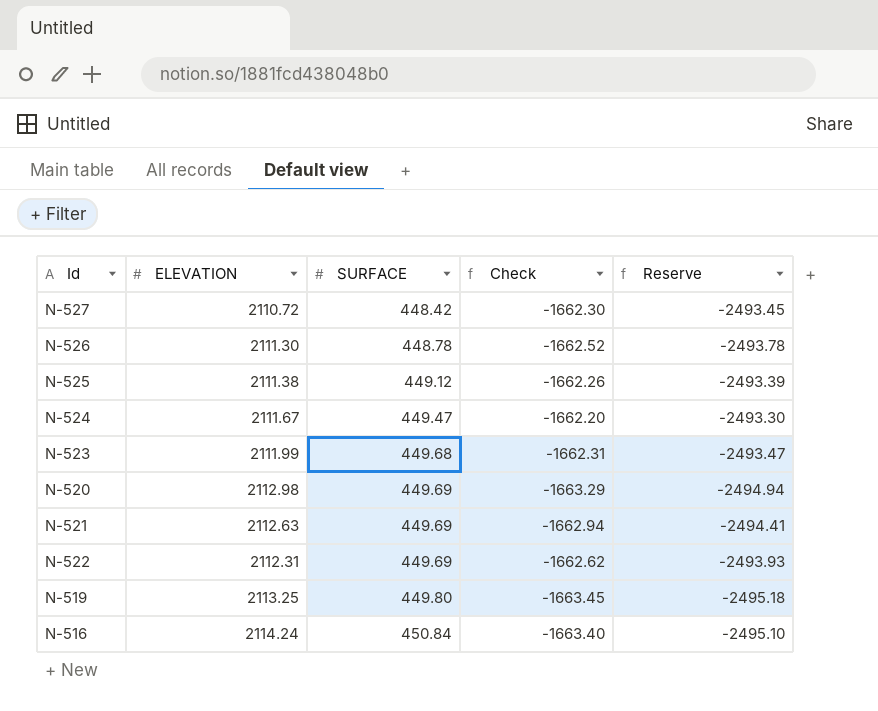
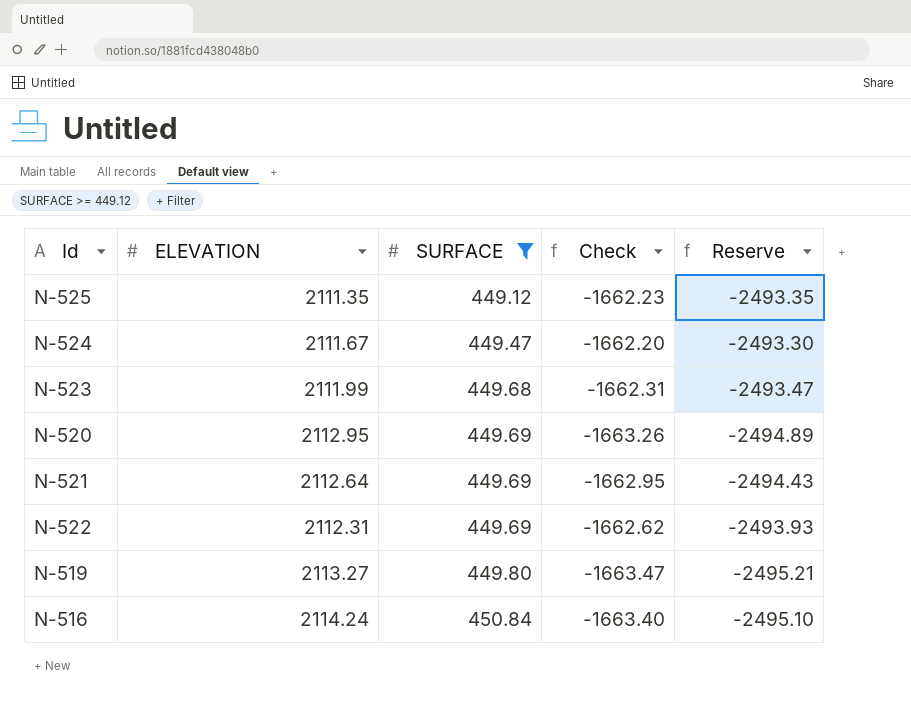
filter: none -> SURFACE >= 449.12
N-525 | ELEVATION: 2111.38 -> 2111.35
N-525 | Check: -1662.26 -> -1662.23
N-525 | Reserve: -2493.39 -> -2493.35
N-520 | ELEVATION: 2112.98 -> 2112.95
N-520 | Check: -1663.29 -> -1663.26
N-520 | Reserve: -2494.94 -> -2494.89
N-521 | ELEVATION: 2112.63 -> 2112.64
N-521 | Check: -1662.94 -> -1662.95
N-521 | Reserve: -2494.41 -> -2494.43
N-519 | ELEVATION: 2113.25 -> 2113.27
N-519 | Check: -1663.45 -> -1663.47
N-519 | Reserve: -2495.18 -> -2495.21

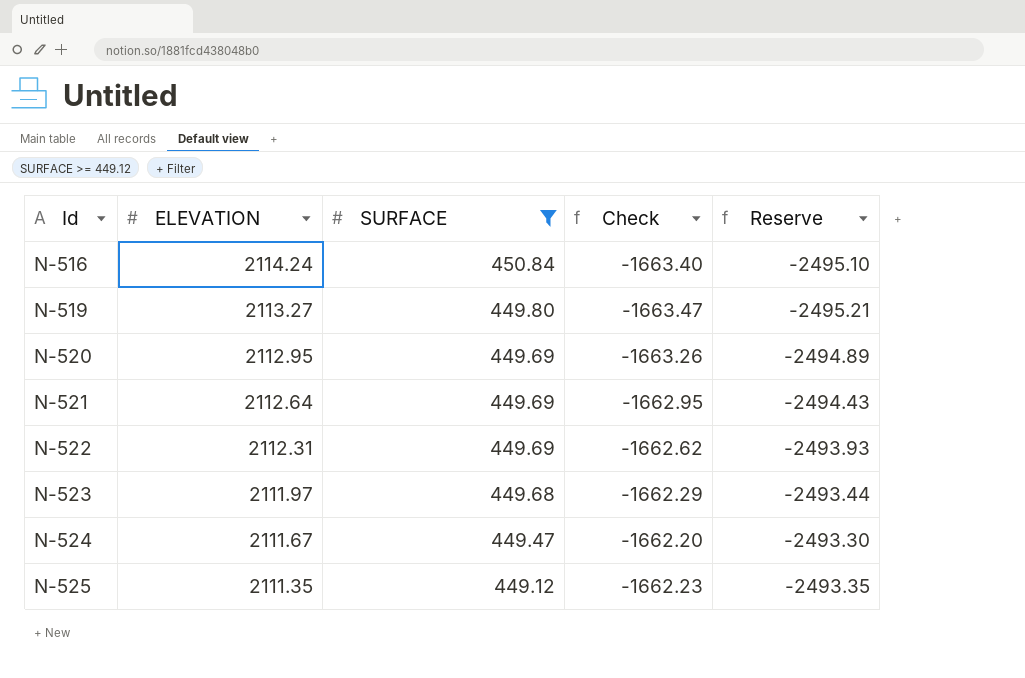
row order: SURFACE ascending -> Id ascending
N-523 | ELEVATION: 2111.99 -> 2111.97
N-523 | Check: -1662.31 -> -1662.29
N-523 | Reserve: -2493.47 -> -2493.44

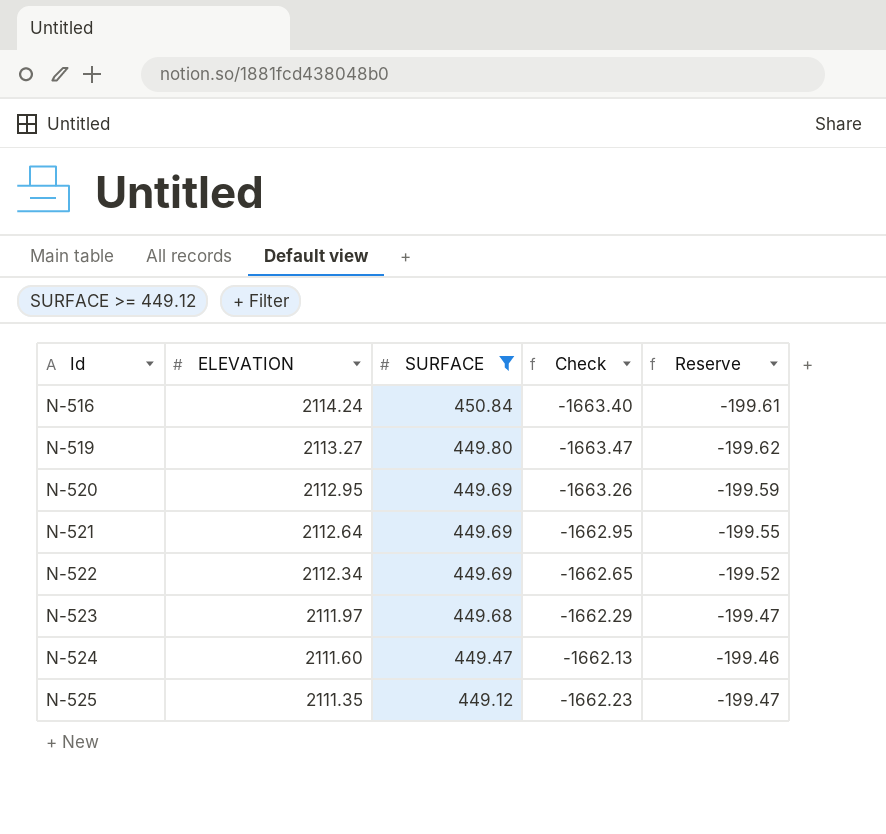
column Reserve | formula: [Check] * 1.5 -> [Check] * 0.12
N-522 | ELEVATION: 2112.31 -> 2112.34
N-522 | Check: -1662.62 -> -1662.65
N-524 | ELEVATION: 2111.67 -> 2111.60
N-524 | Check: -1662.20 -> -1662.13

